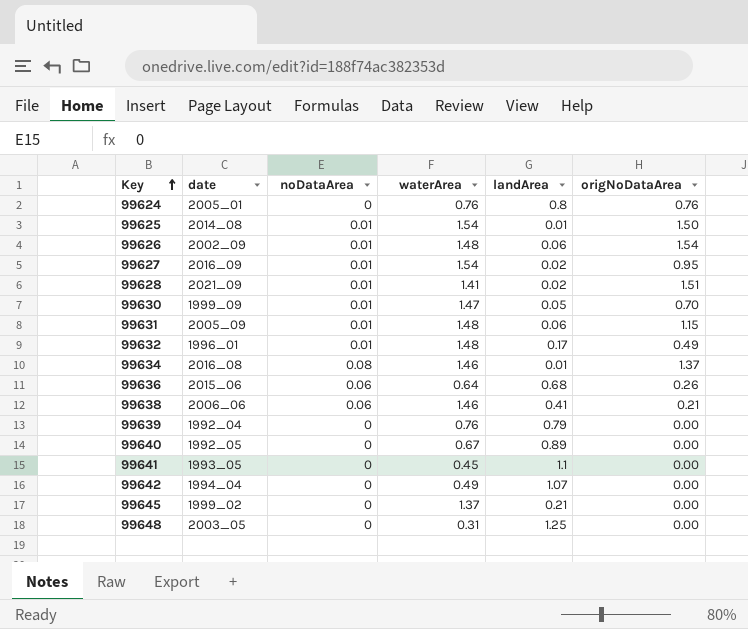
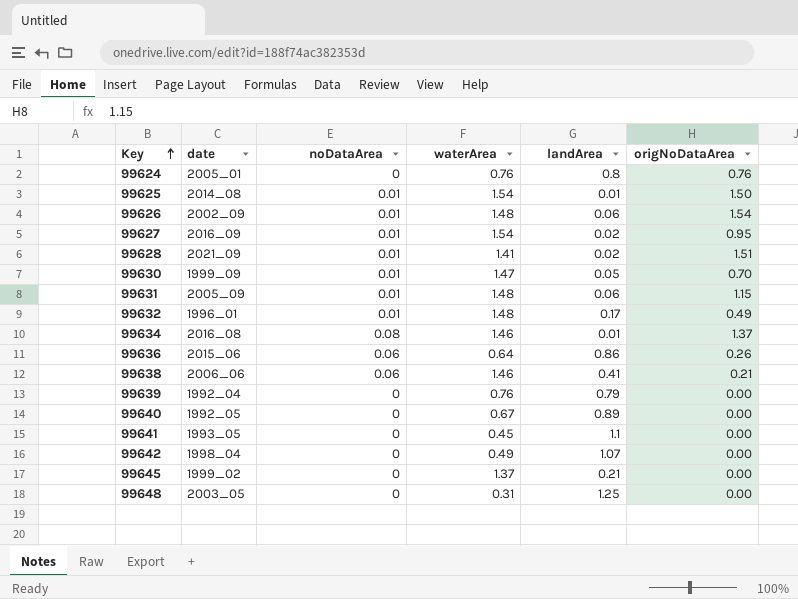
99636 | landArea: 0.68 -> 0.86
99642 | date: 1994_04 -> 1998_04

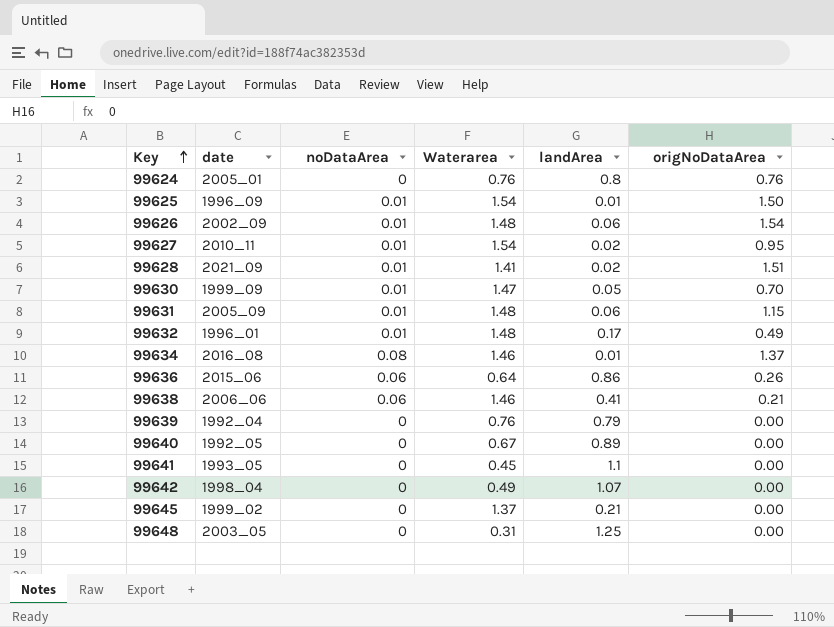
column name: waterArea -> Waterarea
99625 | date: 2014_08 -> 1996_09
99627 | date: 2016_09 -> 2010_11

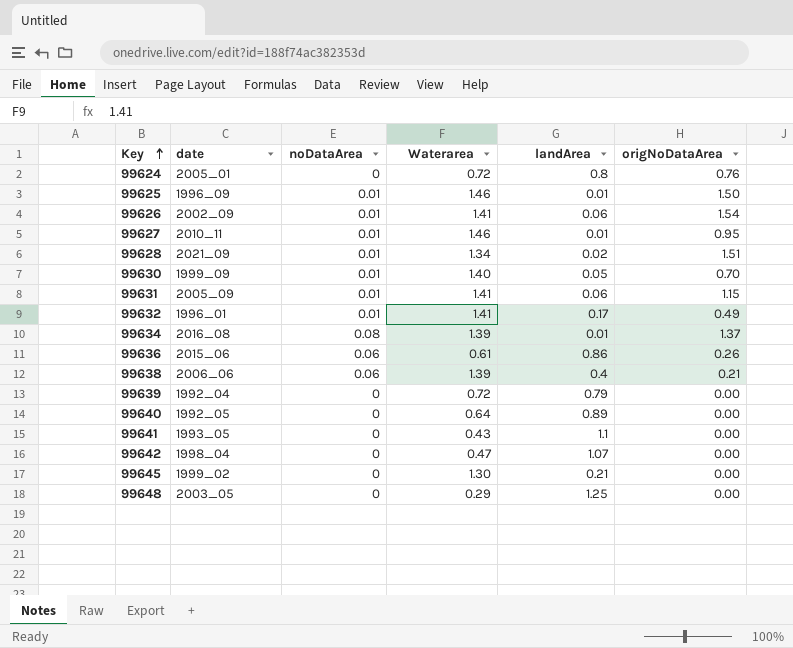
99624 | Waterarea: 0.76 -> 0.72
99625 | Waterarea: 1.54 -> 1.46
99626 | Waterarea: 1.48 -> 1.41
99627 | Waterarea: 1.54 -> 1.46
99627 | landArea: 0.02 -> 0.01
99628 | Waterarea: 1.41 -> 1.34
99630 | Waterarea: 1.47 -> 1.40
99631 | Waterarea: 1.48 -> 1.41
99632 | Waterarea: 1.48 -> 1.41
99634 | Waterarea: 1.46 -> 1.39
99636 | Waterarea: 0.64 -> 0.61
99638 | Waterarea: 1.46 -> 1.39
99638 | landArea: 0.41 -> 0.4
99639 | Waterarea: 0.76 -> 0.72
99640 | Waterarea: 0.67 -> 0.64
99641 | Waterarea: 0.45 -> 0.43
99642 | Waterarea: 0.49 -> 0.47
99645 | Waterarea: 1.37 -> 1.30
99648 | Waterarea: 0.31 -> 0.29

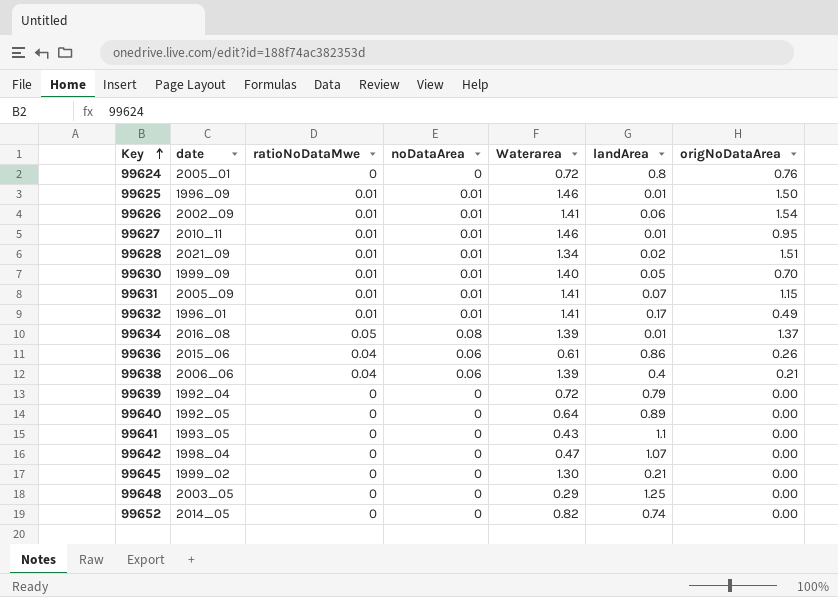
column ratioNoDataMwe | position: none -> 3
99631 | landArea: 0.06 -> 0.07
row 99652: none -> 2014_05 | 0 | 0 | 0.82 | 0.74 | 0.00

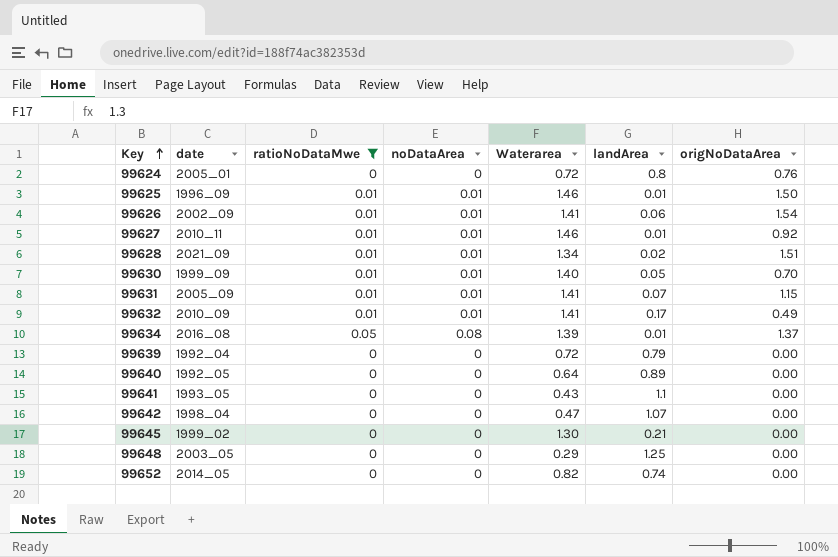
filter: none -> ratioNoDataMwe != 0.04
99627 | origNoDataArea: 0.95 -> 0.92
99632 | date: 1996_01 -> 2010_09

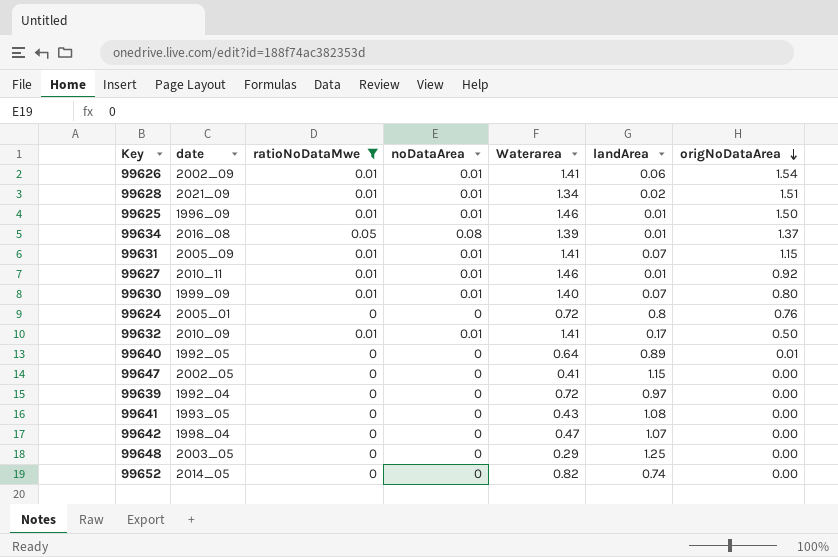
row order: Key ascending -> origNoDataArea descending
row 99645: 1999_02 | 0 | 0 | 1.30 | 0.21 | 0.00 -> none
99630 | landArea: 0.05 -> 0.07
99630 | origNoDataArea: 0.70 -> 0.80
99632 | origNoDataArea: 0.49 -> 0.50
99640 | origNoDataArea: 0.00 -> 0.01
row 99647: none -> 2002_05 | 0 | 0 | 0.41 | 1.15 | 0.00
99639 | landArea: 0.79 -> 0.97
99641 | landArea: 1.1 -> 1.08

